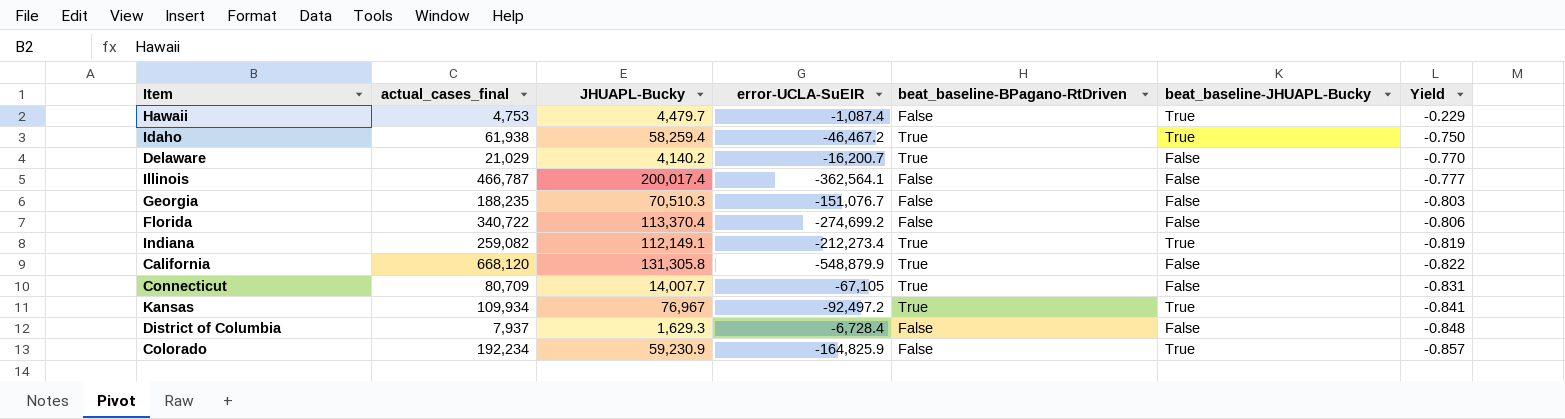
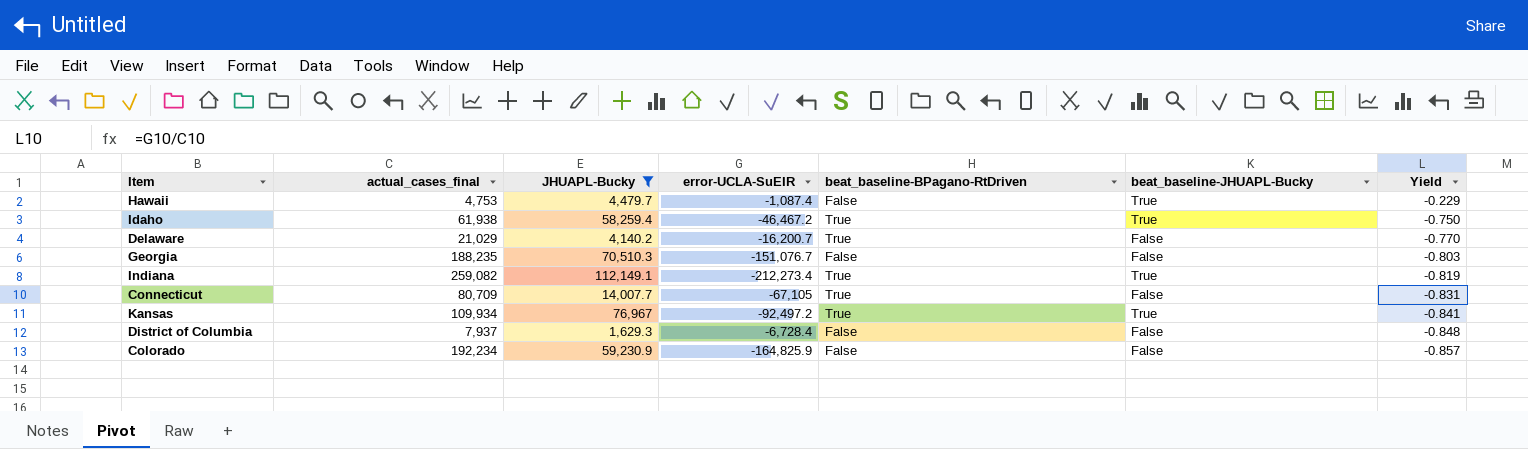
filter: none -> JHUAPL-Bucky <= 112,149.1
Colorado | beat_baseline-JHUAPL-Bucky: True -> False

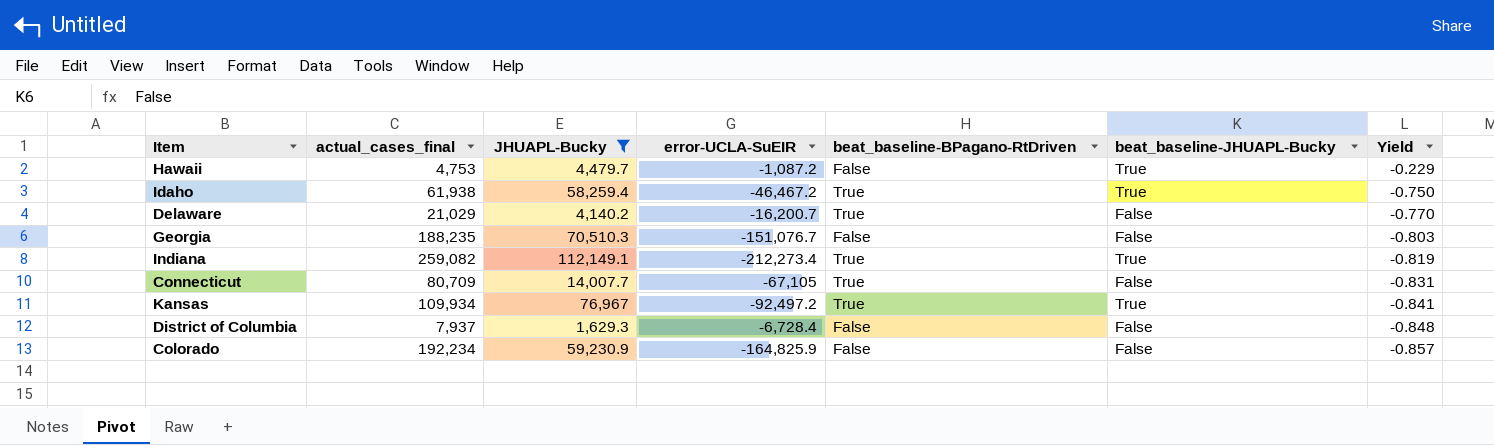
Hawaii | error-UCLA-SuEIR: -1,087.4 -> -1,087.2

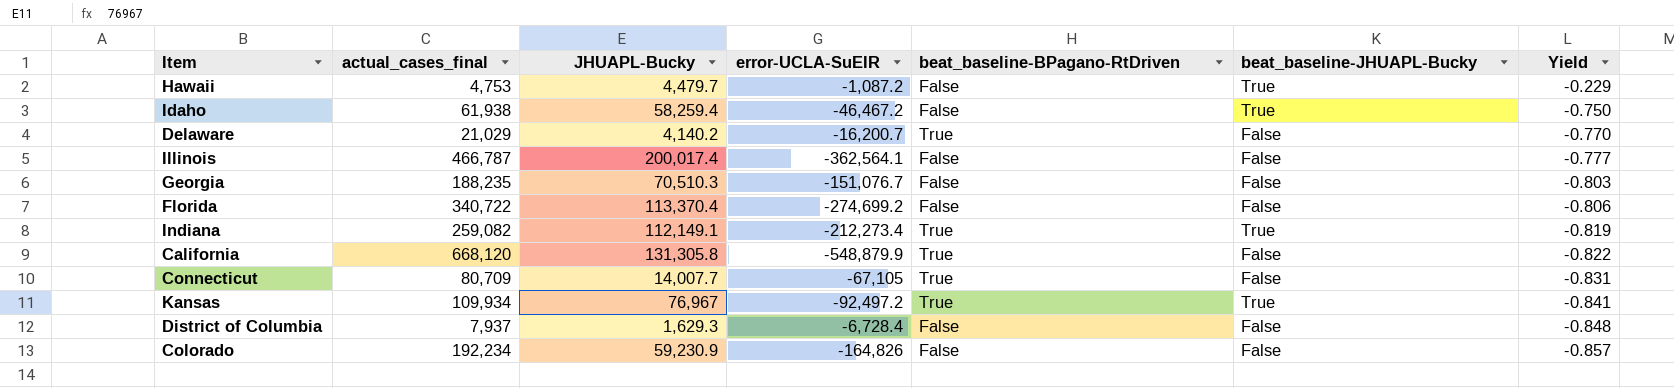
filter: JHUAPL-Bucky <= 112,149.1 -> none
Idaho | beat_baseline-BPagano-RtDriven: True -> False
Colorado | error-UCLA-SuEIR: -164,825.9 -> -164,826

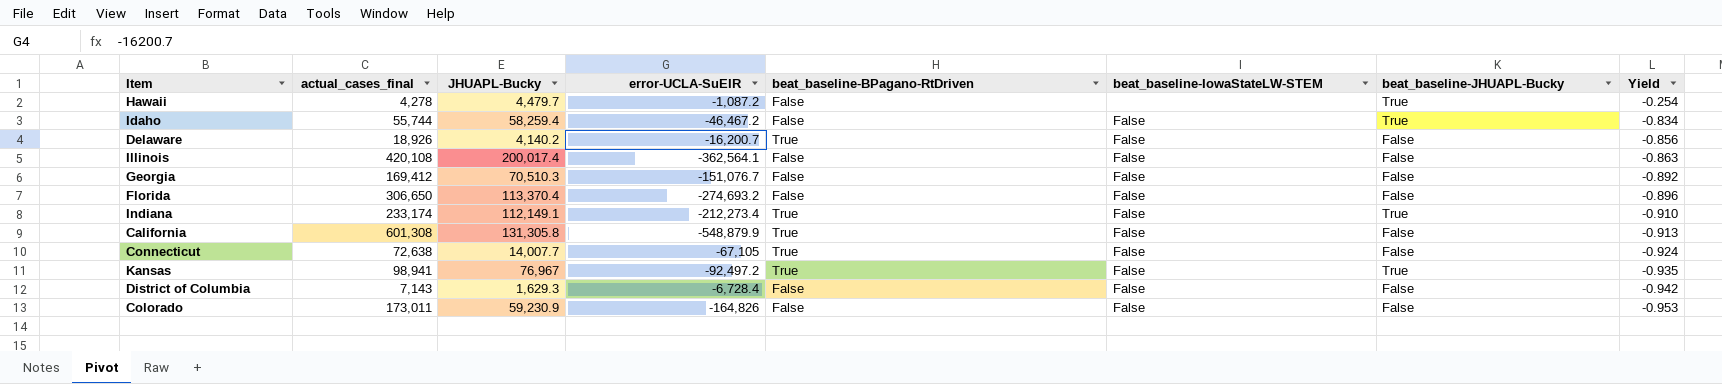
column beat_baseline-IowaStateLW-STEM | position: none -> 6
Hawaii | actual_cases_final: 4,753 -> 4,278
Hawaii | Yield: -0.229 -> -0.254
Idaho | actual_cases_final: 61,938 -> 55,744
Idaho | Yield: -0.750 -> -0.834
Delaware | actual_cases_final: 21,029 -> 18,926
Delaware | Yield: -0.770 -> -0.856
Illinois | actual_cases_final: 466,787 -> 420,108
Illinois | Yield: -0.777 -> -0.863
Georgia | actual_cases_final: 188,235 -> 169,412
Georgia | Yield: -0.803 -> -0.892
Florida | actual_cases_final: 340,722 -> 306,650
Florida | error-UCLA-SuEIR: -274,699.2 -> -274,693.2
Florida | Yield: -0.806 -> -0.896
Indiana | actual_cases_final: 259,082 -> 233,174
Indiana | Yield: -0.819 -> -0.910
California | actual_cases_final: 668,120 -> 601,308
California | Yield: -0.822 -> -0.913
Connecticut | actual_cases_final: 80,709 -> 72,638
Connecticut | Yield: -0.831 -> -0.924
Kansas | actual_cases_final: 109,934 -> 98,941
Kansas | Yield: -0.841 -> -0.935
District of Columbia | actual_cases_final: 7,937 -> 7,143
District of Columbia | Yield: -0.848 -> -0.942
Colorado | actual_cases_final: 192,234 -> 173,011
Colorado | Yield: -0.857 -> -0.953

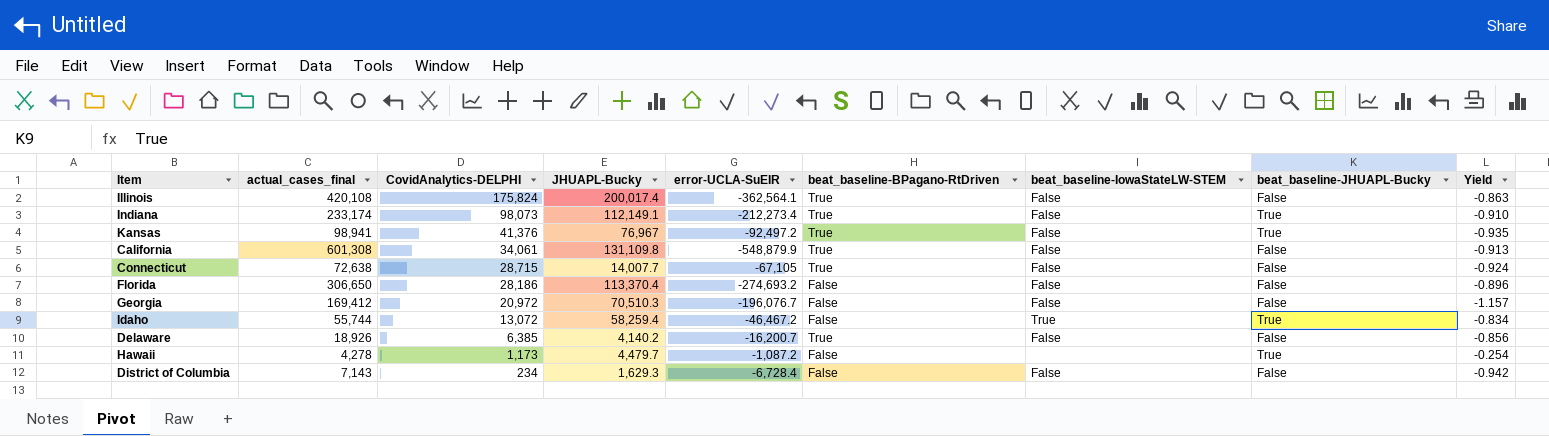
row order: Yield descending -> CovidAnalytics-DELPHI descending
column CovidAnalytics-DELPHI | position: none -> 3
row Colorado: 173,011 | 59,230.9 | -164,826 | False | False | False | -0.953 -> none
Illinois | beat_baseline-BPagano-RtDriven: False -> True
California | JHUAPL-Bucky: 131,305.8 -> 131,109.8
Georgia | error-UCLA-SuEIR: -151,076.7 -> -196,076.7
Georgia | Yield: -0.892 -> -1.157
Idaho | beat_baseline-IowaStateLW-STEM: False -> True

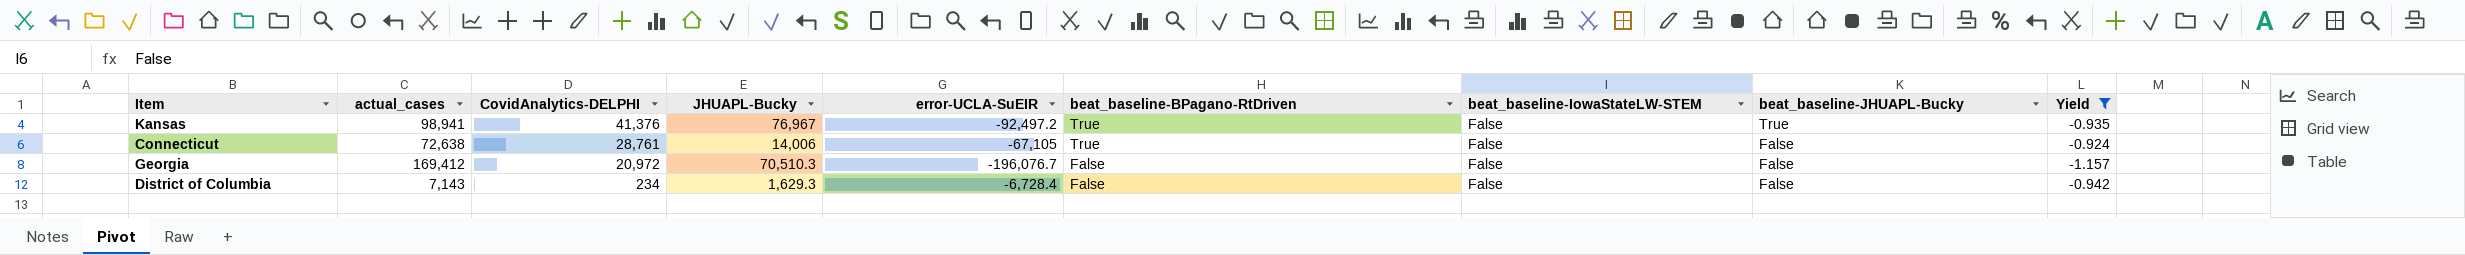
filter: none -> Yield <= -0.924
column name: actual_cases_final -> actual_cases
Connecticut | CovidAnalytics-DELPHI: 28,715 -> 28,761
Connecticut | JHUAPL-Bucky: 14,007.7 -> 14,006

